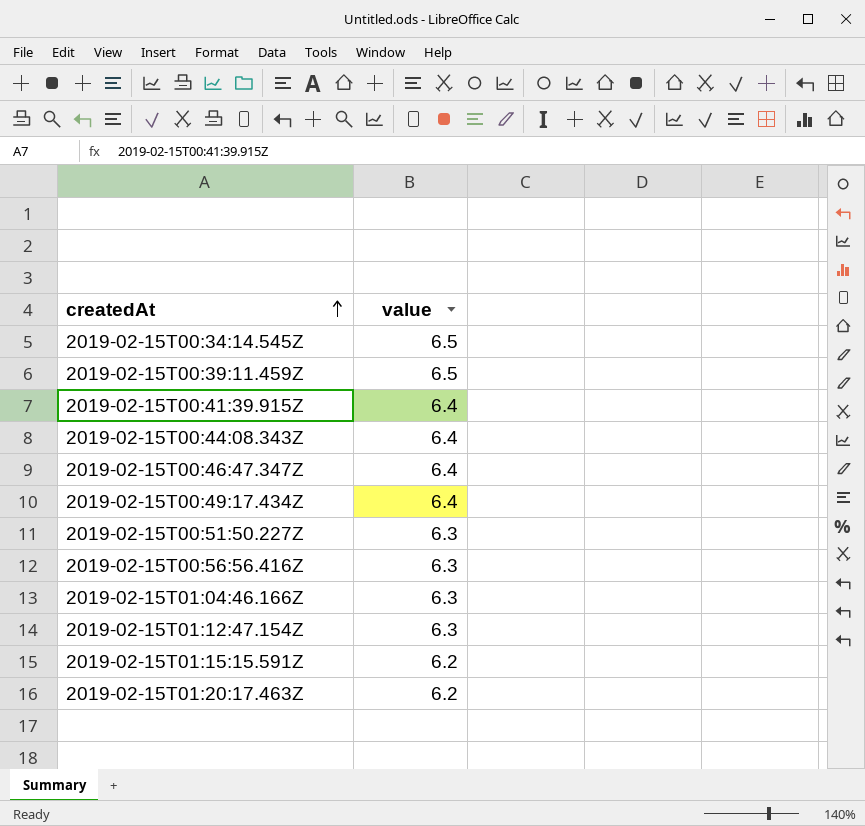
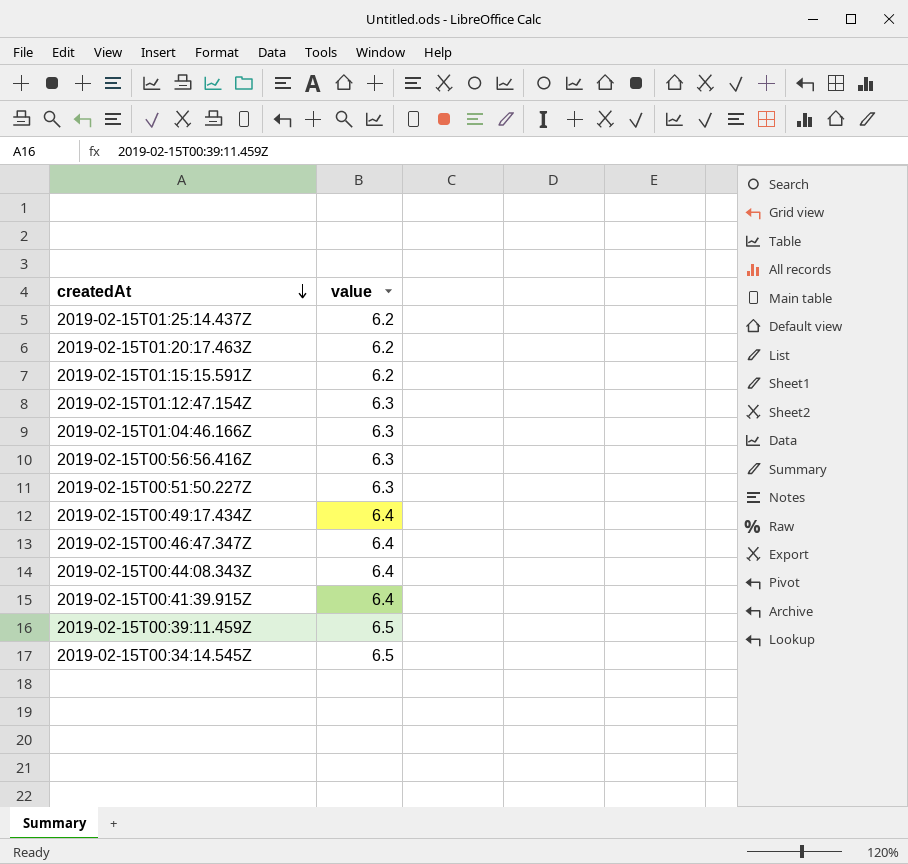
row order: createdAt ascending -> createdAt descending
row 2019-02-15T01:25:14.437Z: none -> 6.2

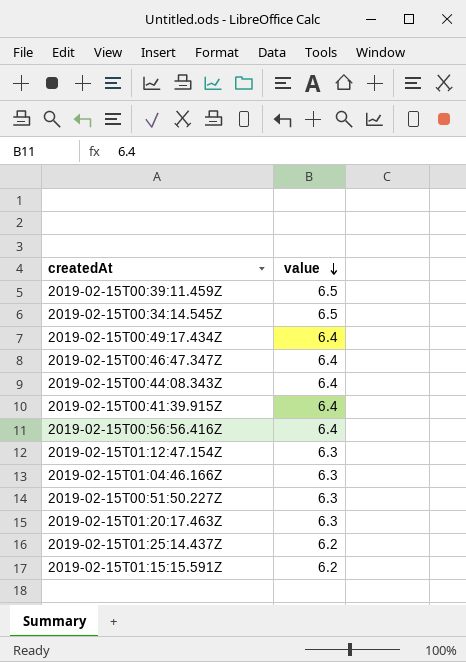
row order: createdAt descending -> value descending
2019-02-15T00:56:56.416Z | value: 6.3 -> 6.4
2019-02-15T01:20:17.463Z | value: 6.2 -> 6.3

